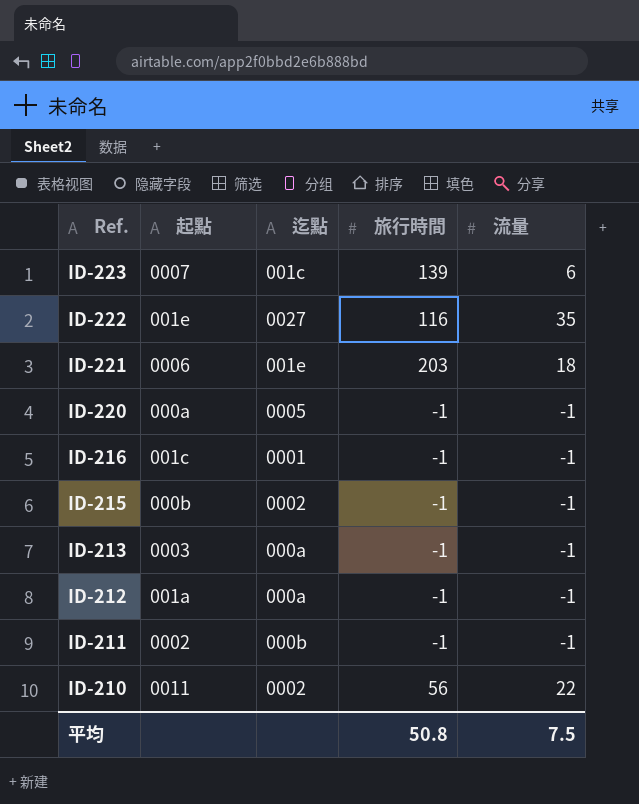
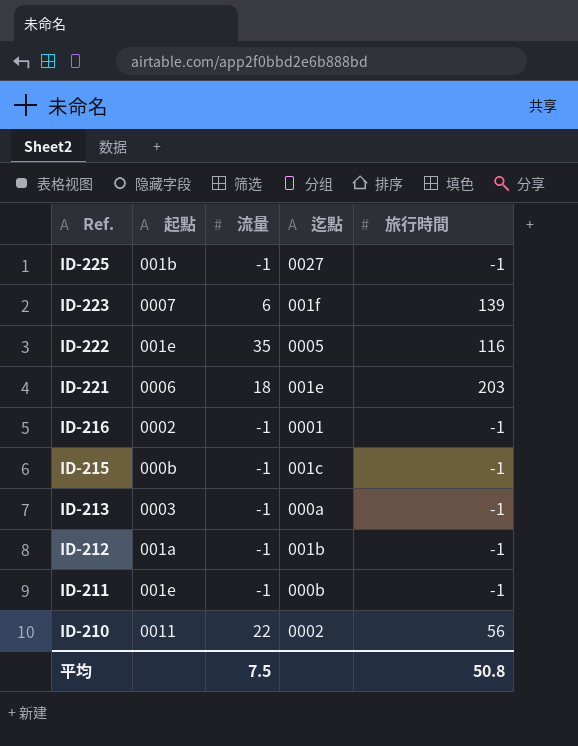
column 流量 | position: 5 -> 3
row ID-220: 000a | 0005 | -1 | -1 -> none
row ID-225: none -> 001b | -1 | 0027 | -1
ID-223 | 迄點: 001c -> 001f
ID-222 | 迄點: 0027 -> 0005
ID-216 | 起點: 001c -> 0002
ID-215 | 迄點: 0002 -> 001c
ID-212 | 迄點: 000a -> 001b
ID-211 | 起點: 0002 -> 001e

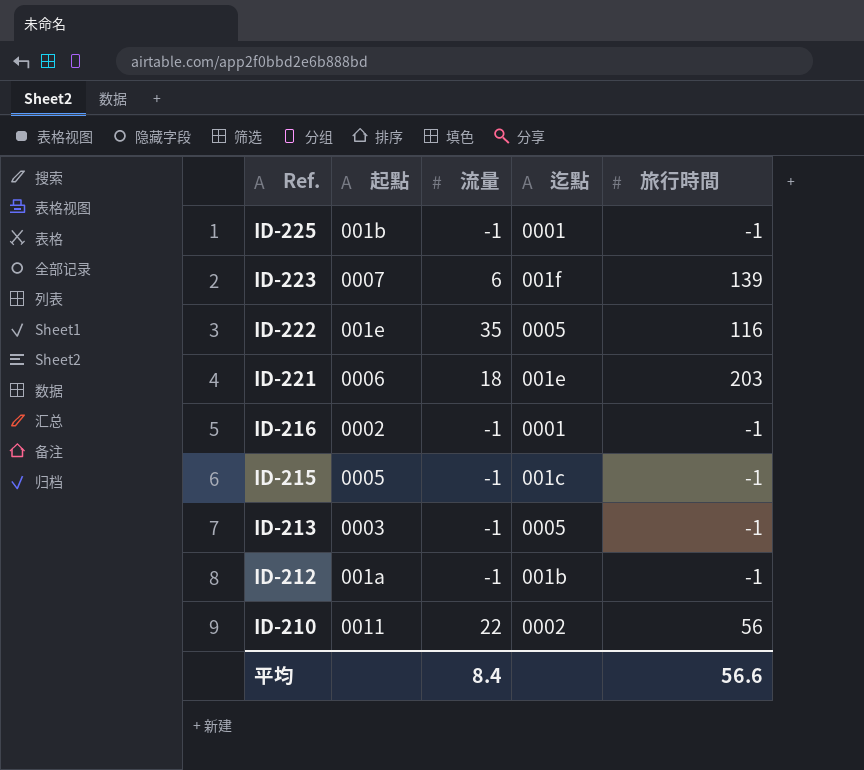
row ID-211: 001e | -1 | 000b | -1 -> none
ID-225 | 迄點: 0027 -> 0001
ID-215 | 起點: 000b -> 0005
ID-213 | 迄點: 000a -> 0005
平均 | 流量: 7.5 -> 8.4
平均 | 旅行時間: 50.8 -> 56.6

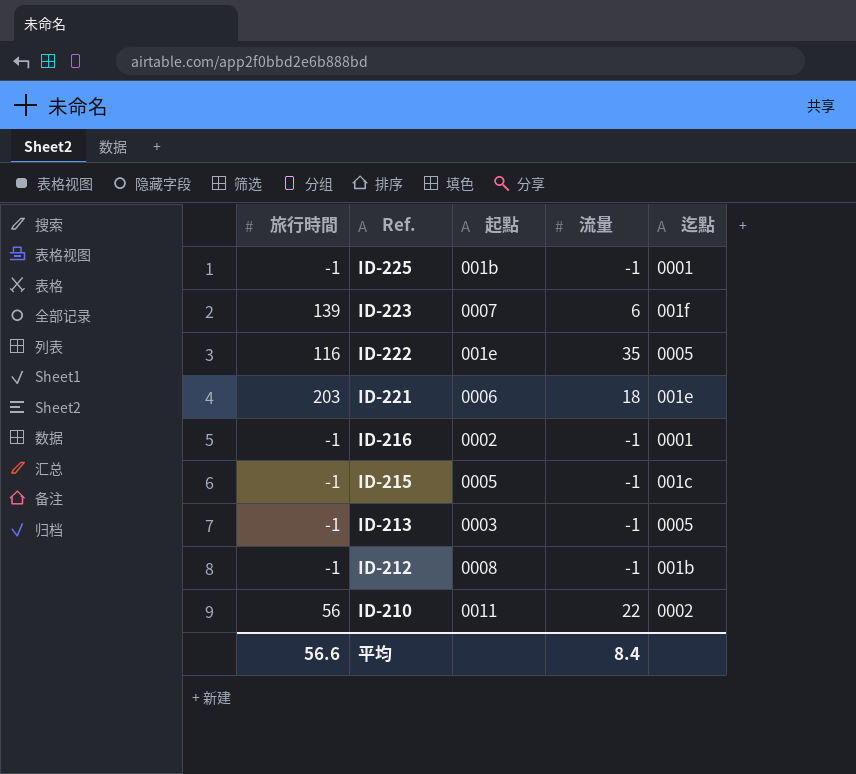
column 旅行時間 | position: 5 -> 1
ID-212 | 起點: 001a -> 0008

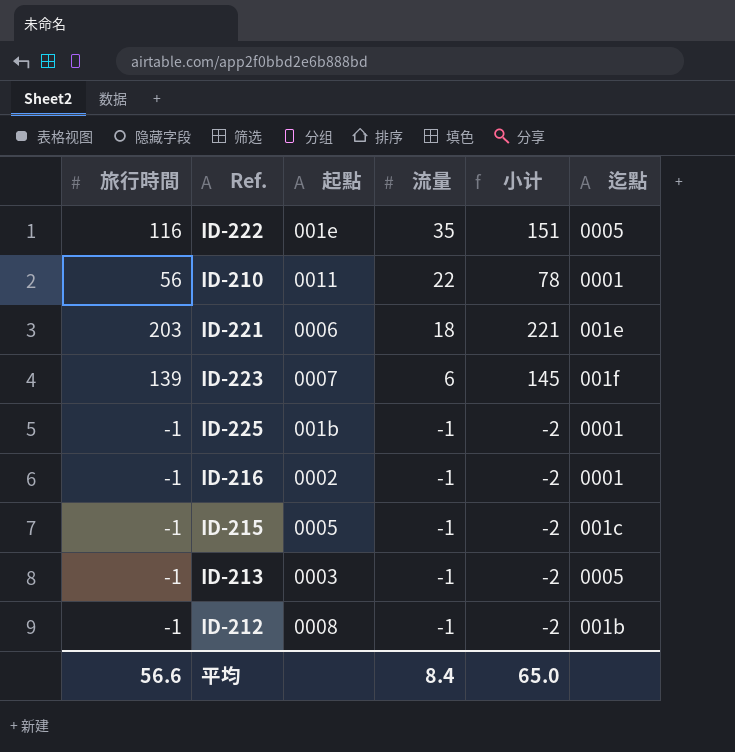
row order: Ref. descending -> 流量 descending
column 小计 | formula: none -> [旅行時間] + [流量]
ID-210 | 迄點: 0002 -> 0001

